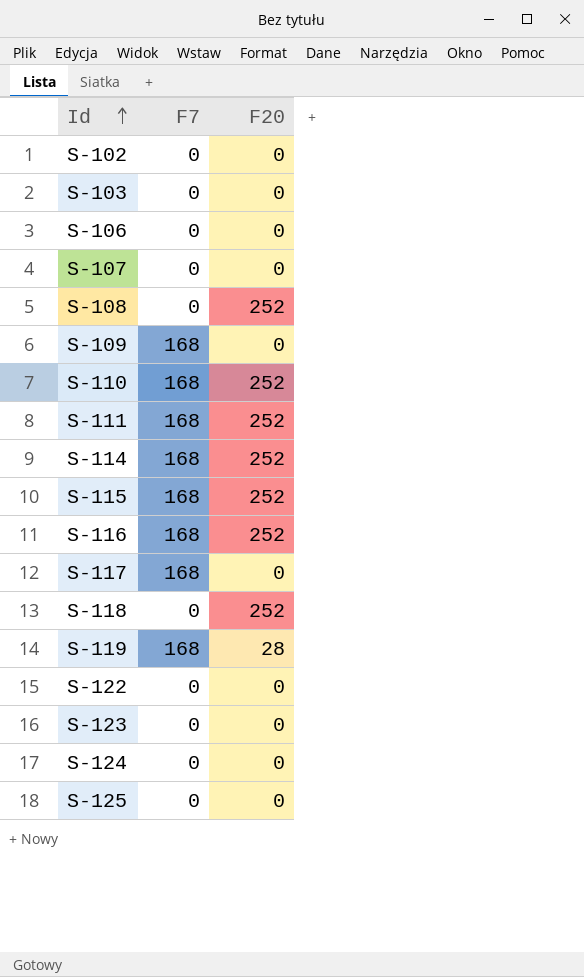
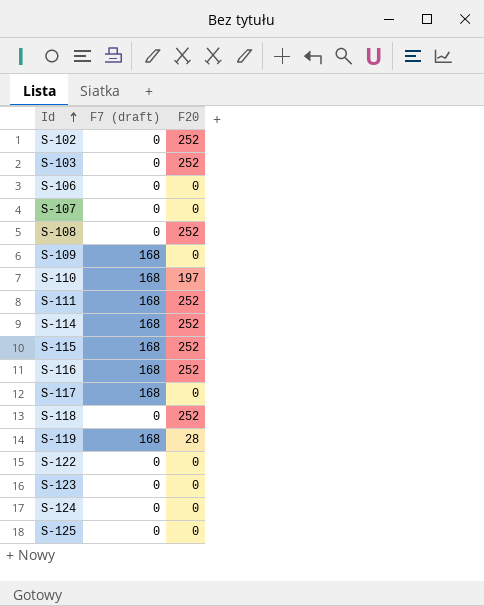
column name: F7 -> F7 (draft)
S-102 | F20: 0 -> 252
S-103 | F20: 0 -> 252
S-110 | F20: 252 -> 197

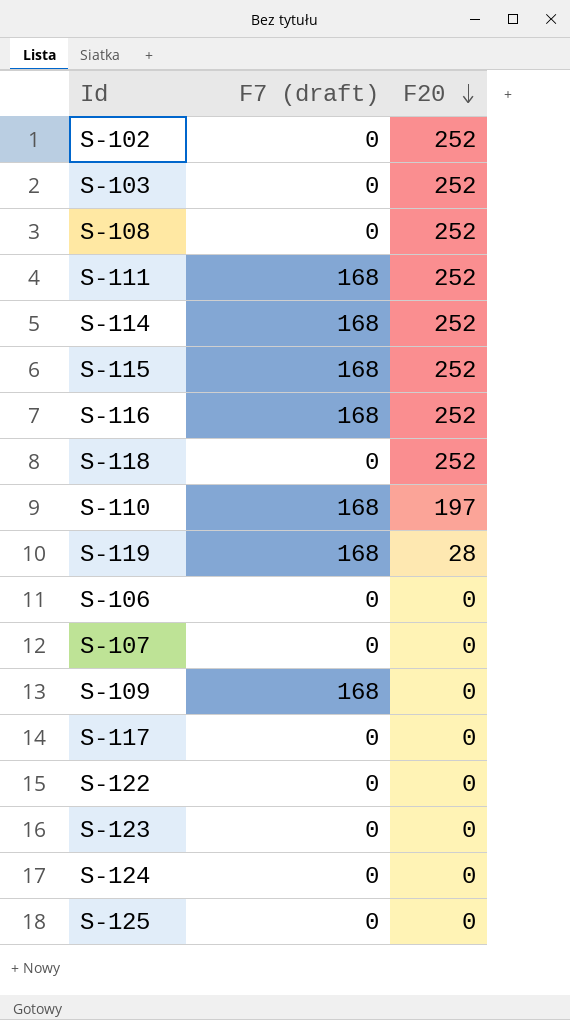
row order: Id ascending -> F20 descending
S-117 | F7 (draft): 168 -> 0

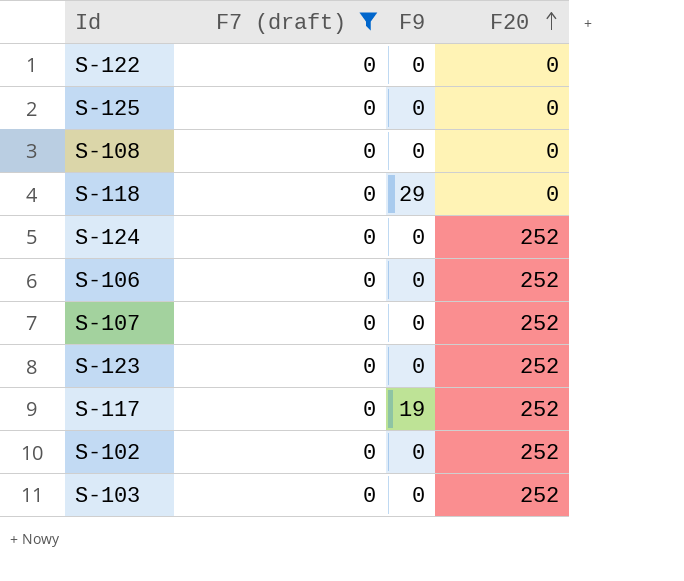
filter: none -> F7 (draft) = 0
row order: F20 descending -> F20 ascending
column F9 | position: none -> 3
S-108 | F20: 252 -> 0
S-118 | F20: 252 -> 0
S-124 | F20: 0 -> 252
S-106 | F20: 0 -> 252
S-107 | F20: 0 -> 252
S-123 | F20: 0 -> 252
S-117 | F20: 0 -> 252

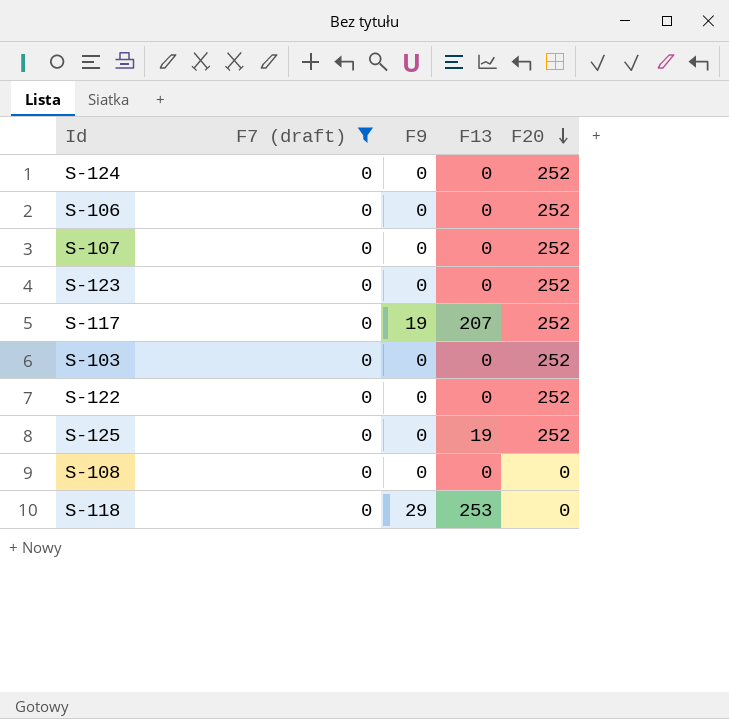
row order: F20 ascending -> F20 descending
column F13 | position: none -> 4
row S-102: 0 | 0 | 252 -> none
S-122 | F20: 0 -> 252
S-125 | F20: 0 -> 252

